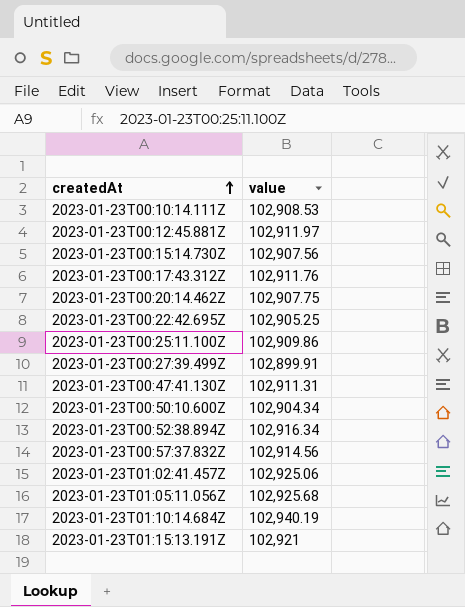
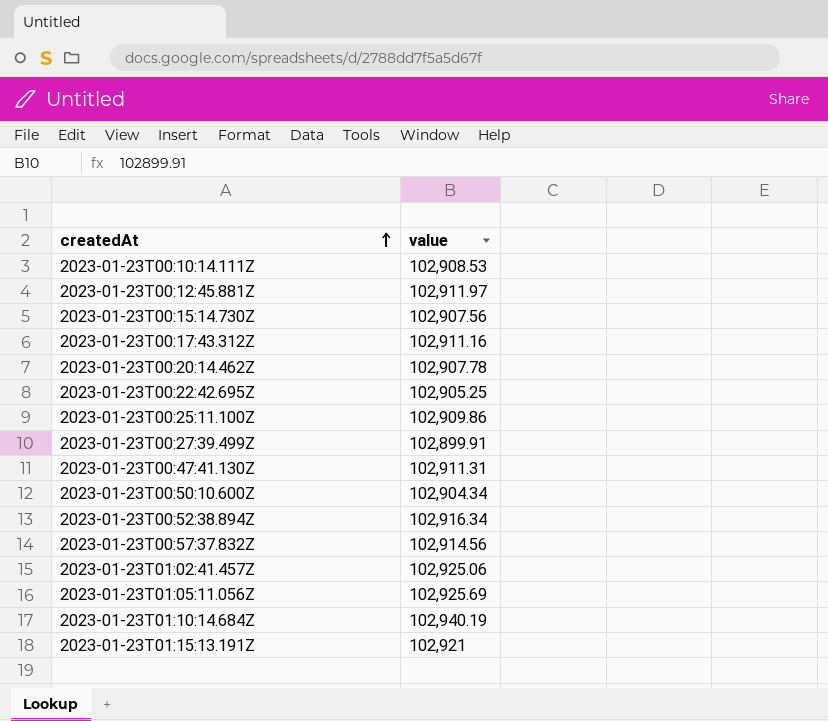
2023-01-23T00:17:43.312Z | value: 102,911.76 -> 102,911.16
2023-01-23T00:20:14.462Z | value: 102,907.75 -> 102,907.78
2023-01-23T01:05:11.056Z | value: 102,925.68 -> 102,925.69

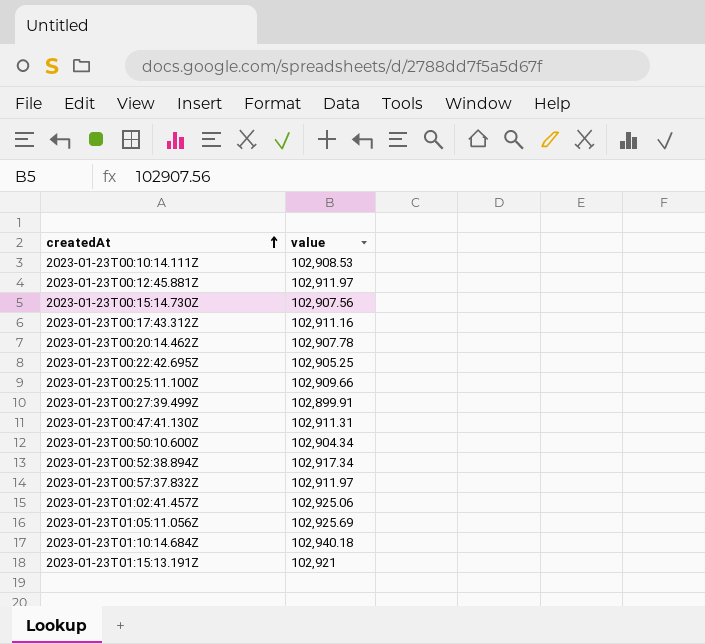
2023-01-23T00:25:11.100Z | value: 102,909.86 -> 102,909.66
2023-01-23T00:52:38.894Z | value: 102,916.34 -> 102,917.34
2023-01-23T00:57:37.832Z | value: 102,914.56 -> 102,911.97
2023-01-23T01:10:14.684Z | value: 102,940.19 -> 102,940.18

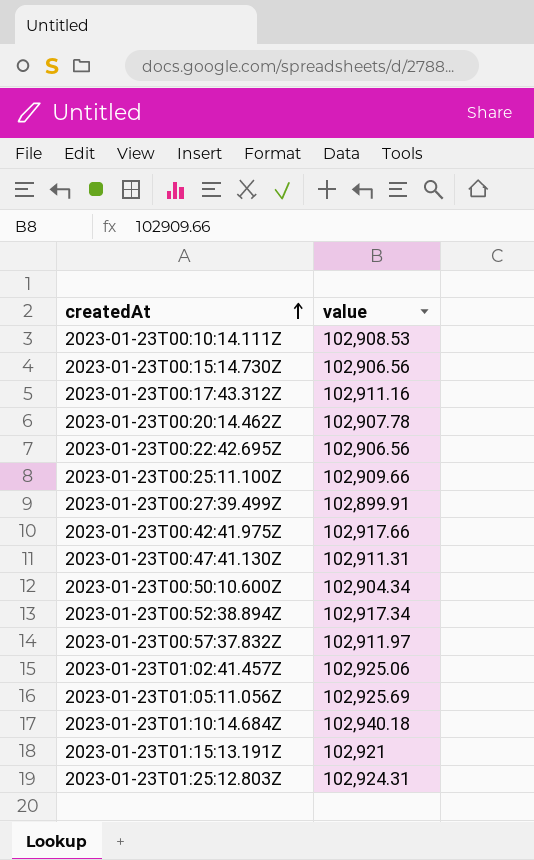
row 2023-01-23T00:12:45.881Z: 102,911.97 -> none
2023-01-23T00:15:14.730Z | value: 102,907.56 -> 102,906.56
2023-01-23T00:22:42.695Z | value: 102,905.25 -> 102,906.56
row 2023-01-23T00:42:41.975Z: none -> 102,917.66
row 2023-01-23T01:25:12.803Z: none -> 102,924.31

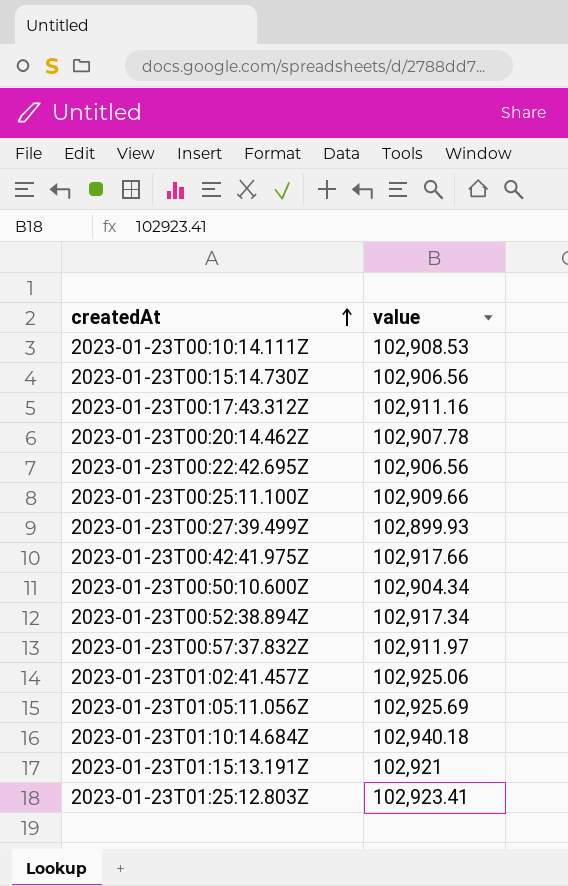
row 2023-01-23T00:47:41.130Z: 102,911.31 -> none
2023-01-23T00:27:39.499Z | value: 102,899.91 -> 102,899.93
2023-01-23T01:25:12.803Z | value: 102,924.31 -> 102,923.41

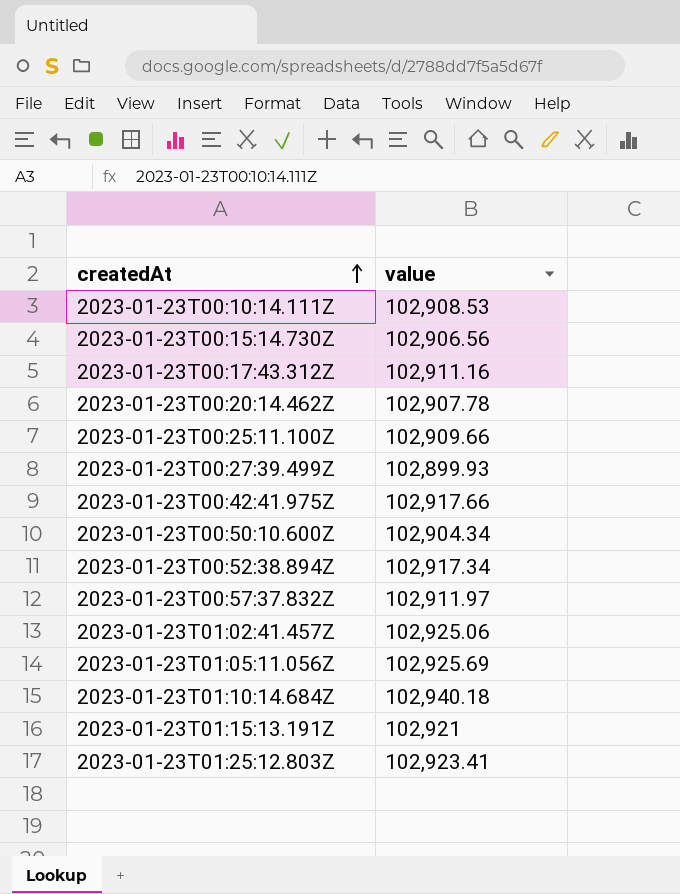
row 2023-01-23T00:22:42.695Z: 102,906.56 -> none

